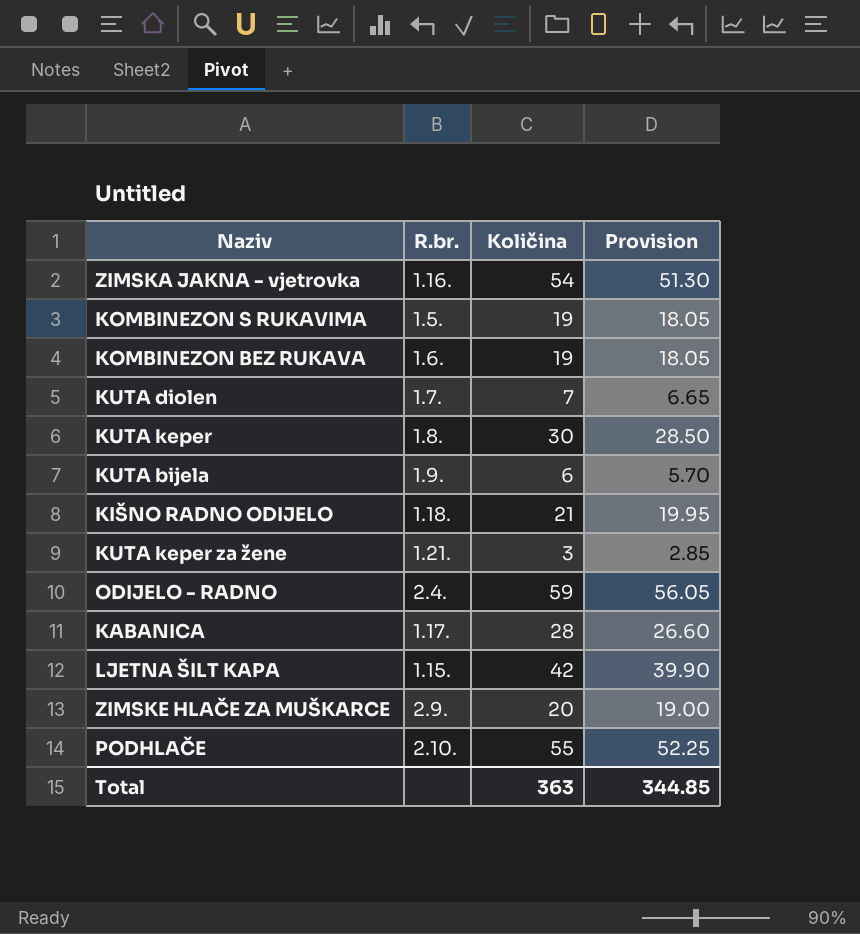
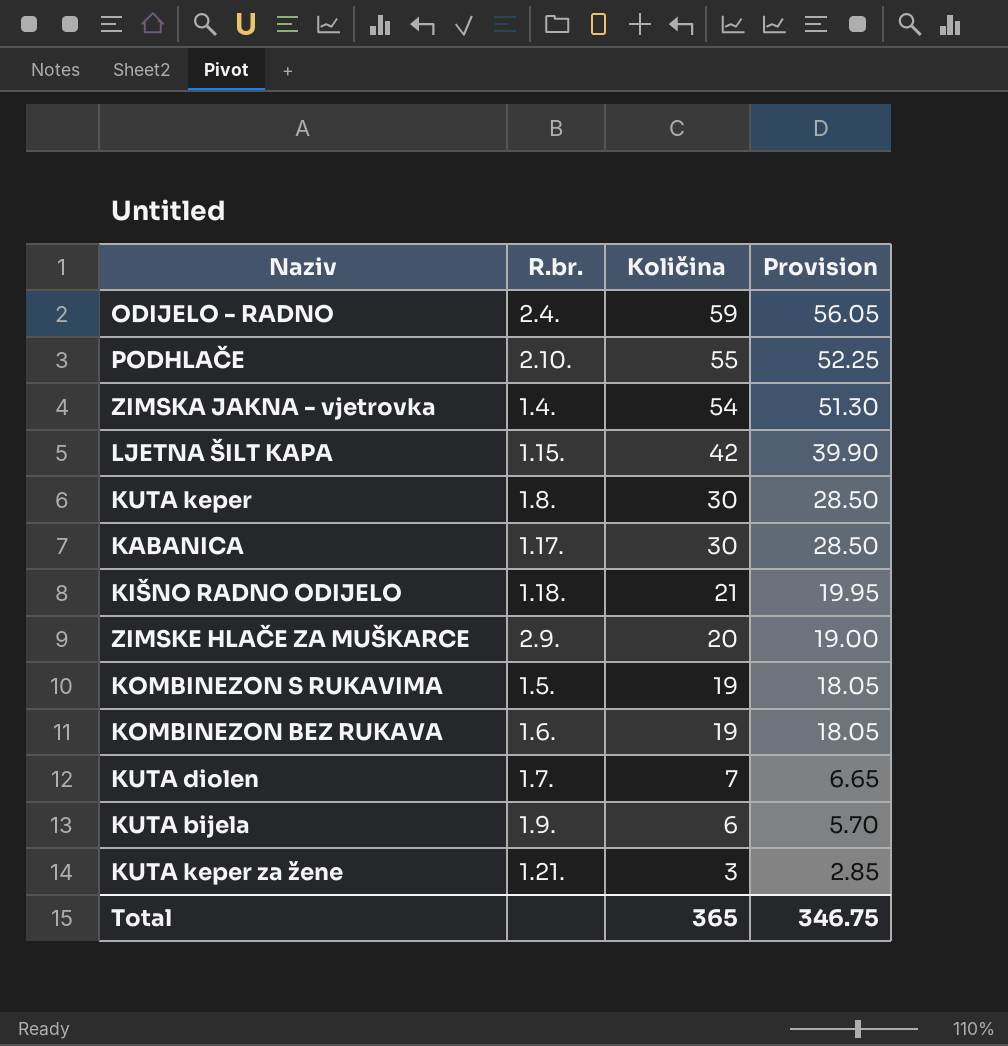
row order: none -> Količina descending
ZIMSKA JAKNA - vjetrovka | R.br.: 1.16. -> 1.4.
KABANICA | Količina: 28 -> 30
KABANICA | Provision: 26.60 -> 28.50
Total | Količina: 363 -> 365
Total | Provision: 344.85 -> 346.75

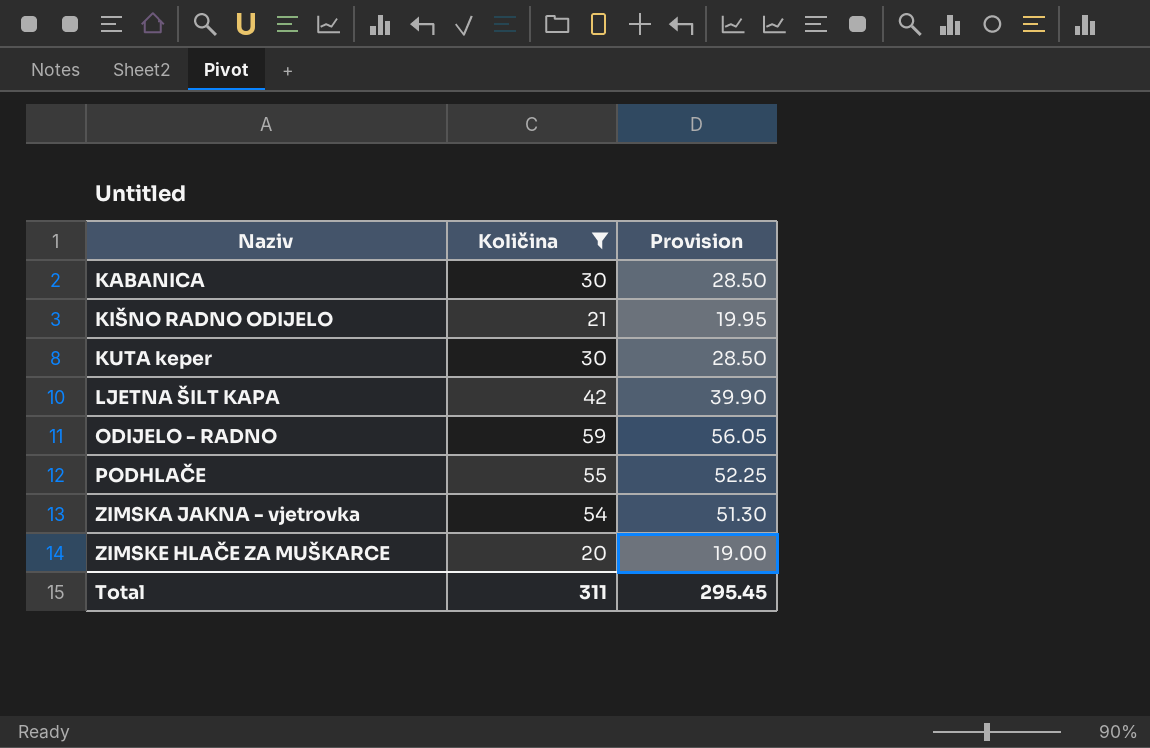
filter: none -> Količina >= 20
row order: Količina descending -> Naziv ascending
column R.br. | position: 2 -> none
Total | Količina: 365 -> 311
Total | Provision: 346.75 -> 295.45

